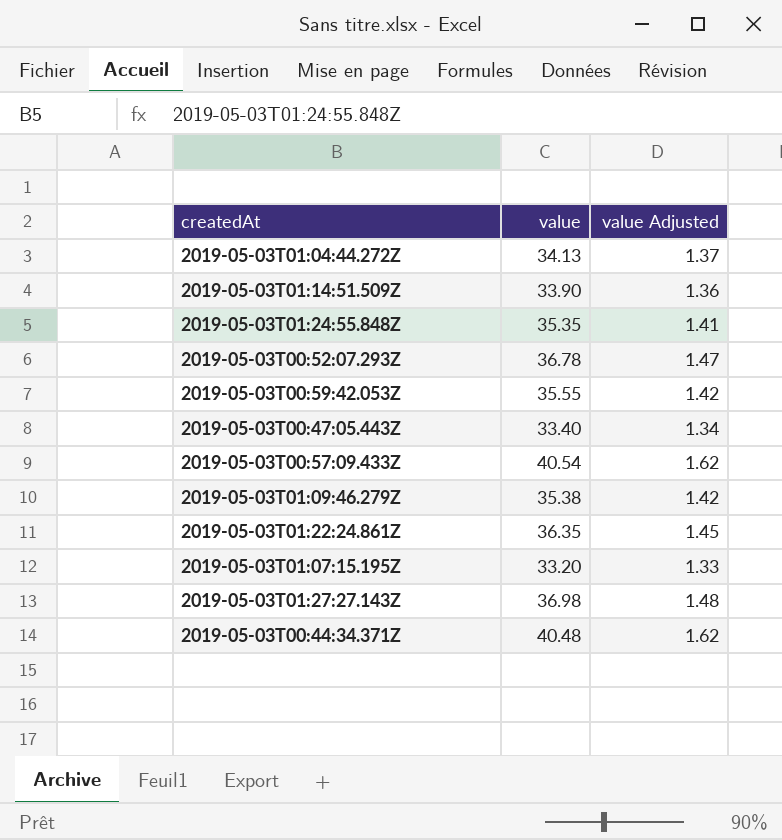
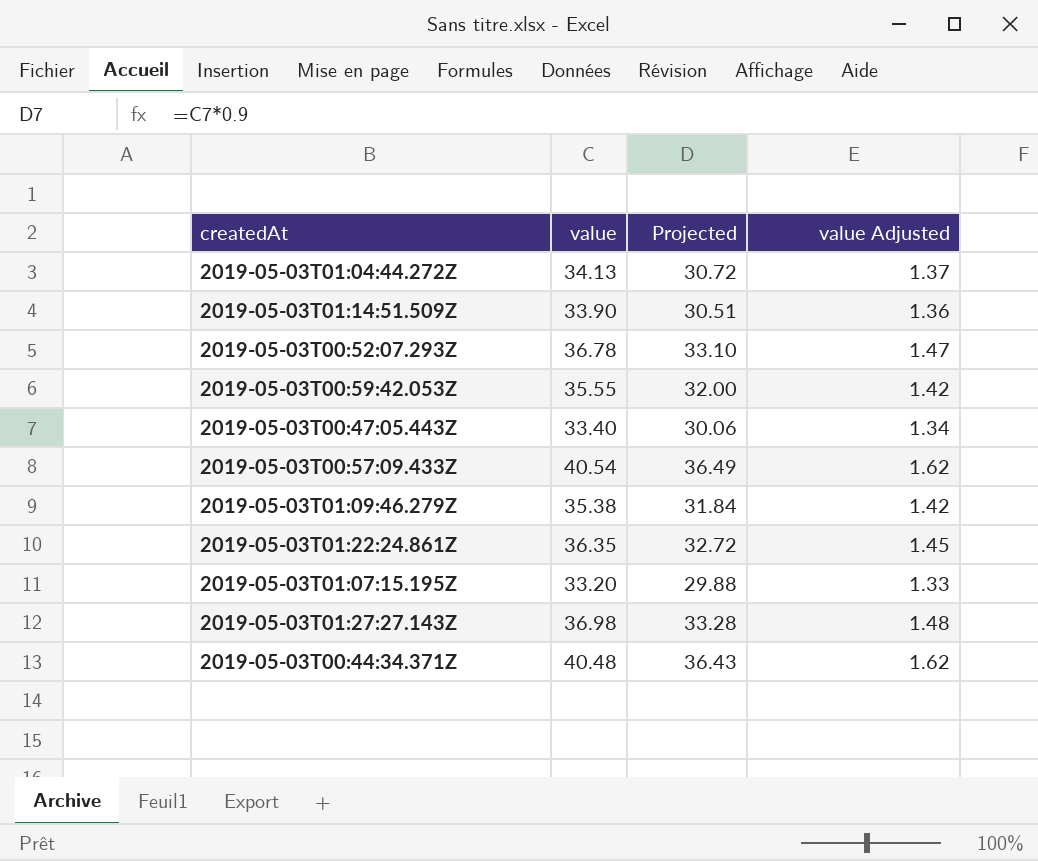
column Projected | formula: none -> [value] * 0.9
row 2019-05-03T01:24:55.848Z: 35.35 | 1.41 -> none

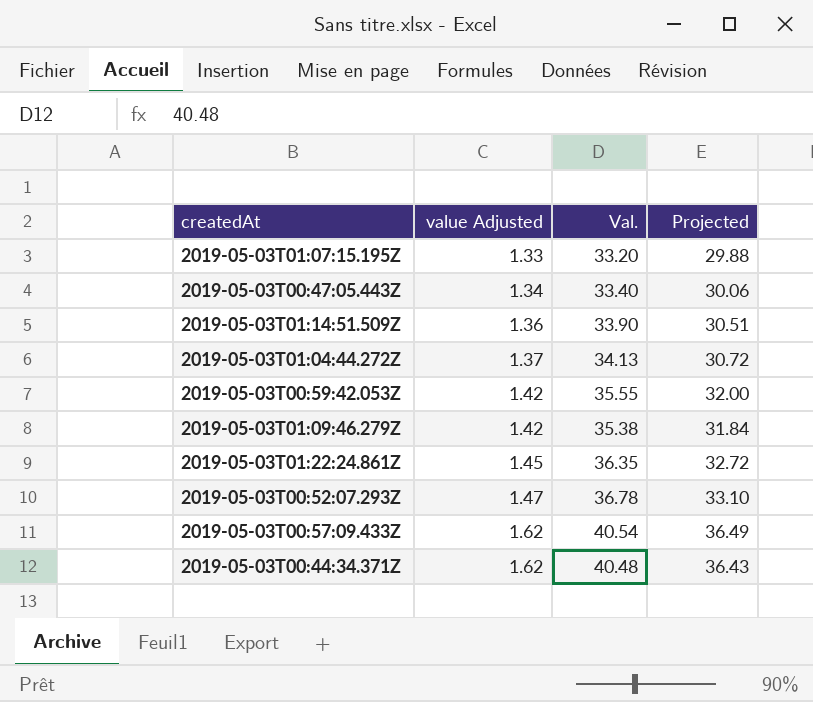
row order: none -> value Adjusted ascending
column value Adjusted | position: 4 -> 2
column name: value -> Val.
row 2019-05-03T01:27:27.143Z: 36.98 | 33.28 | 1.48 -> none

